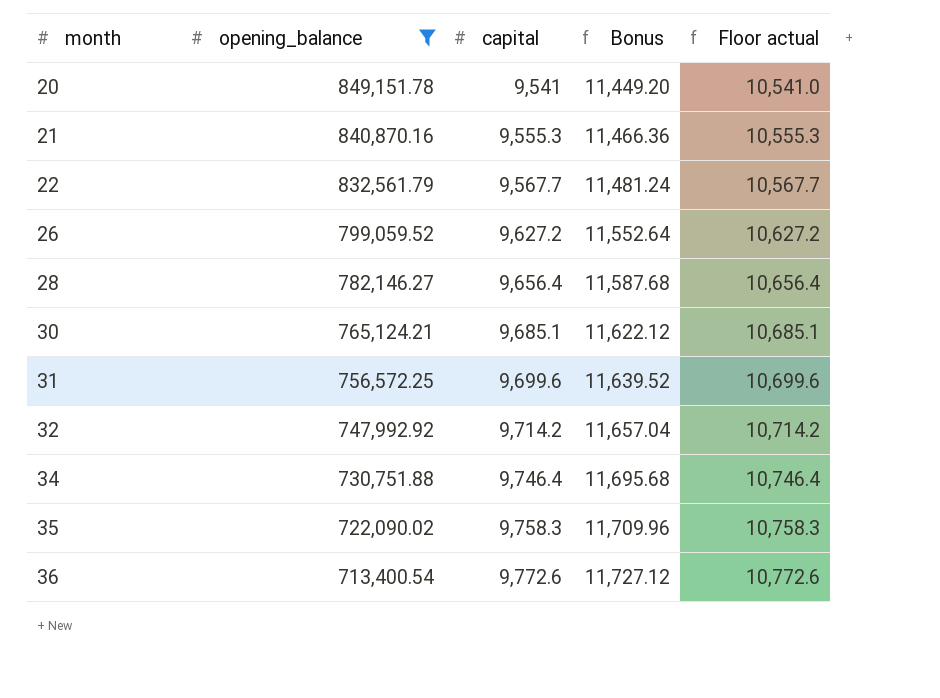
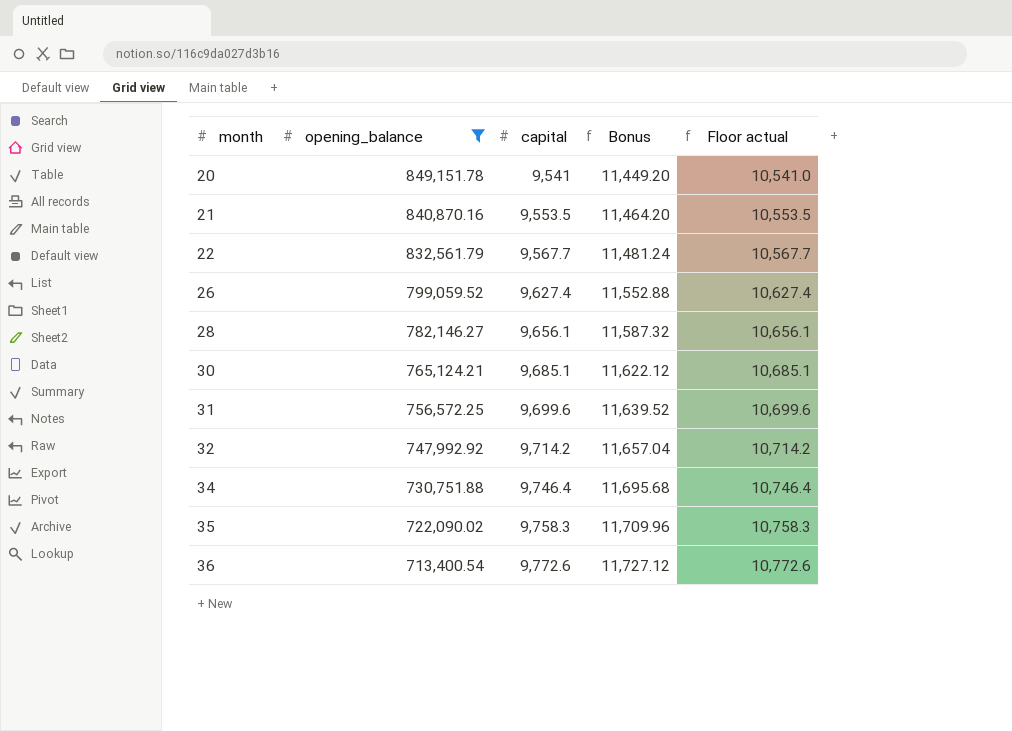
21 | capital: 9,555.3 -> 9,553.5
21 | Bonus: 11,466.36 -> 11,464.20
21 | Floor actual: 10,555.3 -> 10,553.5
26 | capital: 9,627.2 -> 9,627.4
26 | Bonus: 11,552.64 -> 11,552.88
26 | Floor actual: 10,627.2 -> 10,627.4
28 | capital: 9,656.4 -> 9,656.1
28 | Bonus: 11,587.68 -> 11,587.32
28 | Floor actual: 10,656.4 -> 10,656.1

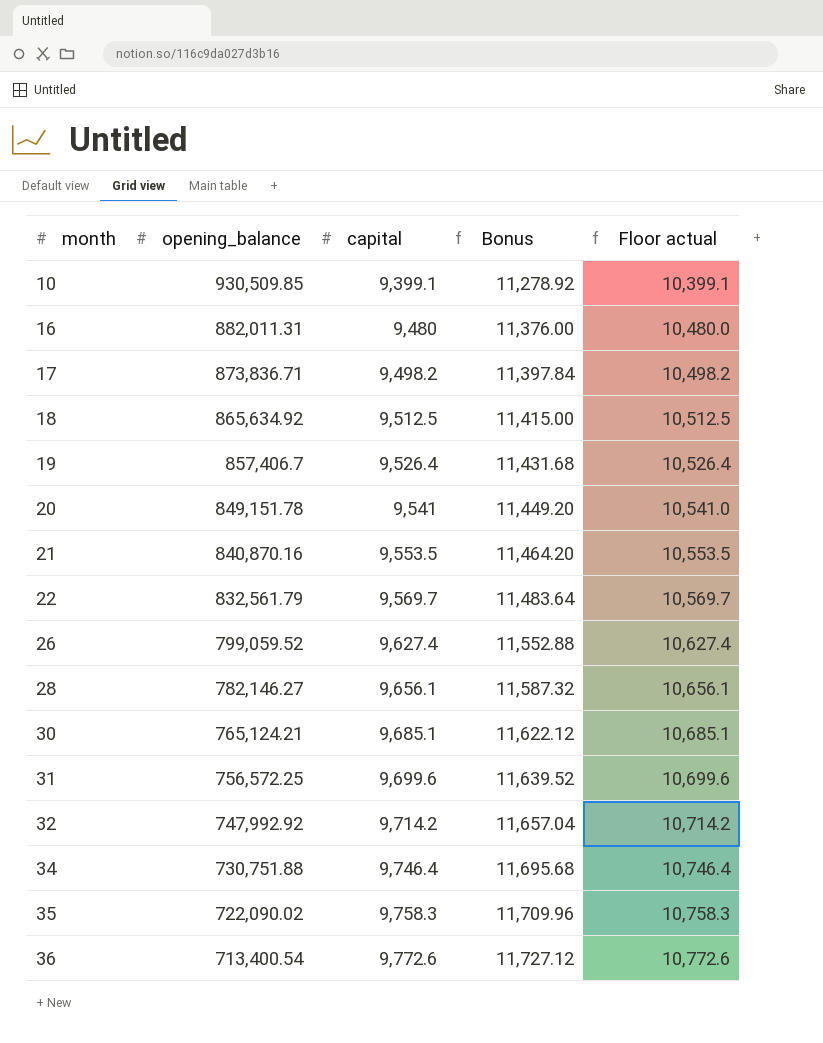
filter: opening_balance <= 849,151.78 -> none
22 | capital: 9,567.7 -> 9,569.7
22 | Bonus: 11,481.24 -> 11,483.64
22 | Floor actual: 10,567.7 -> 10,569.7

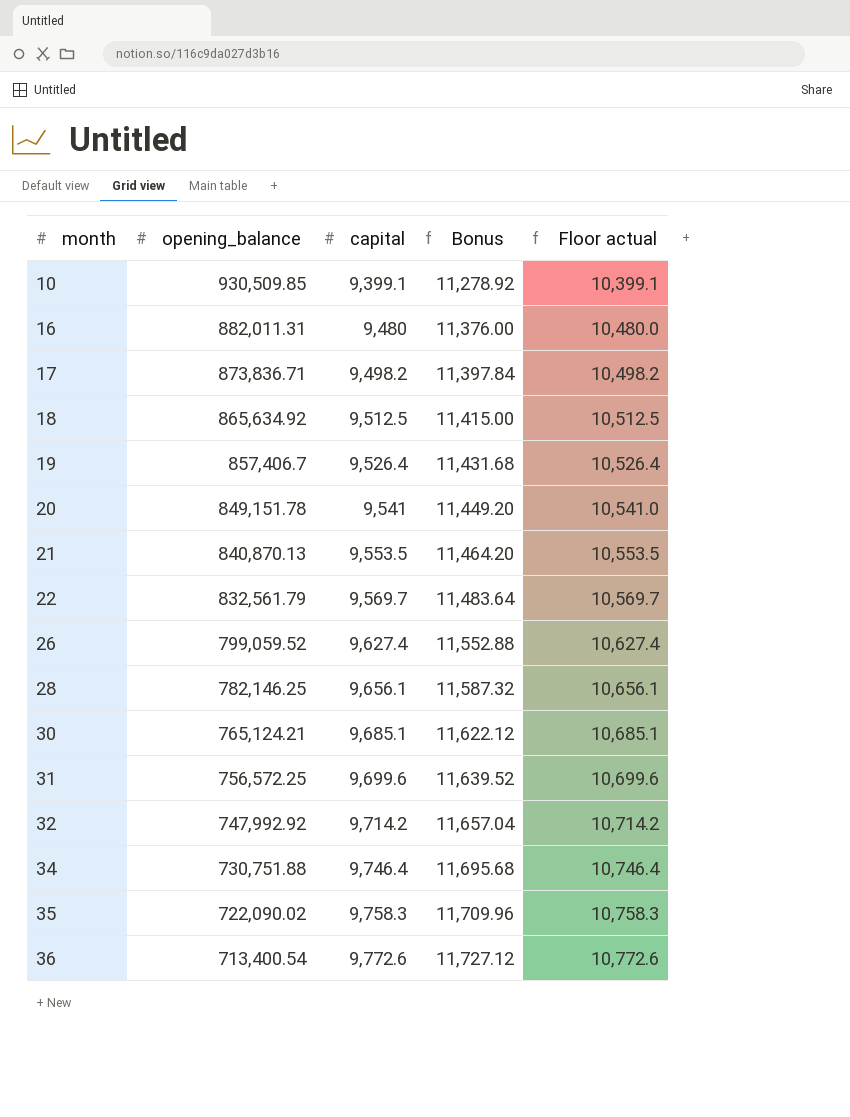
21 | opening_balance: 840,870.16 -> 840,870.13
28 | opening_balance: 782,146.27 -> 782,146.25

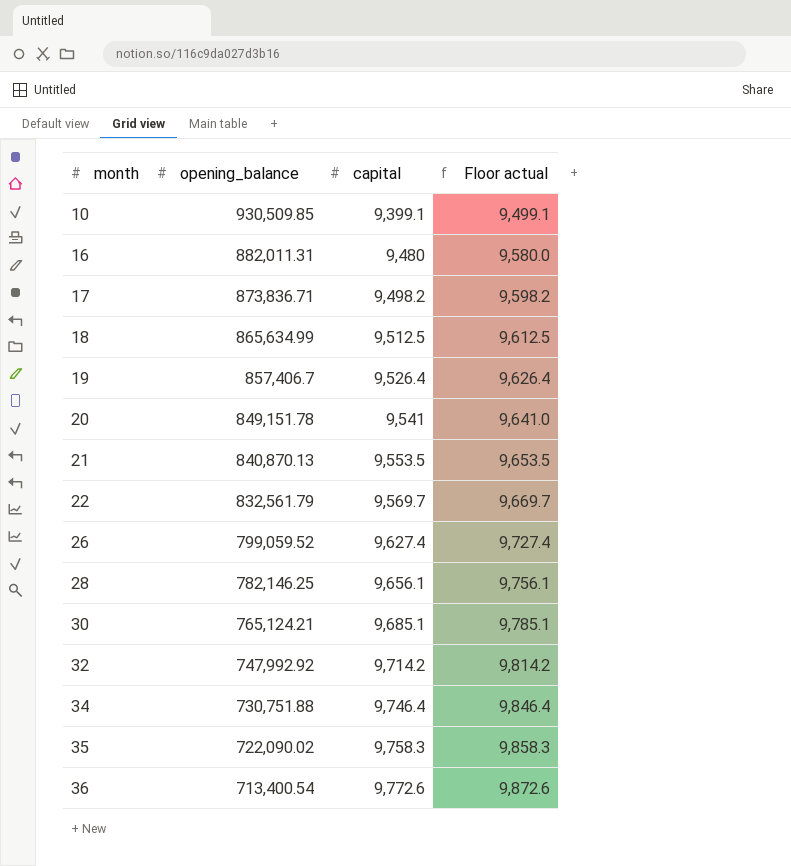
column Bonus | formula: [capital] * 1.2 -> none
column Floor actual | formula: [capital] + 1000 -> [capital] + 100
row 31: 756,572.25 | 9,699.6 | 11,639.52 | 10,699.6 -> none
18 | opening_balance: 865,634.92 -> 865,634.99

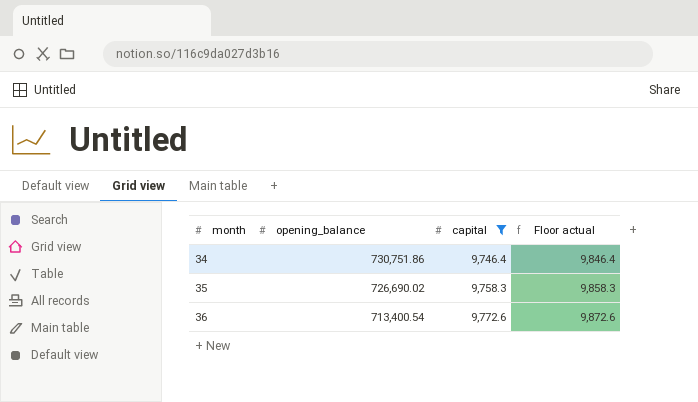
filter: none -> capital >= 9,746.4
34 | opening_balance: 730,751.88 -> 730,751.86
35 | opening_balance: 722,090.02 -> 726,690.02

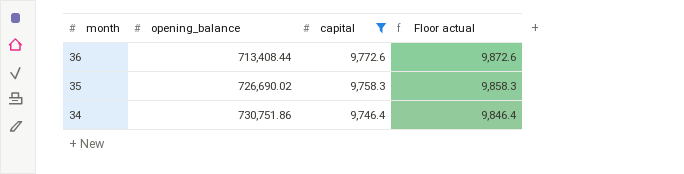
row order: month ascending -> month descending
36 | opening_balance: 713,400.54 -> 713,408.44

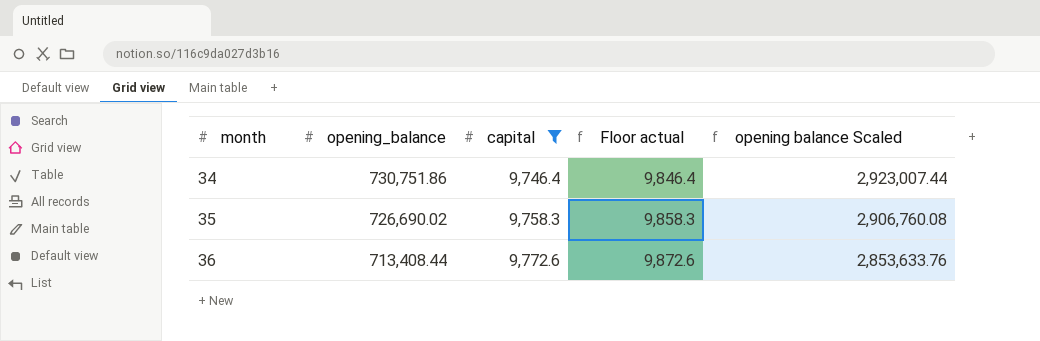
row order: month descending -> month ascending
column opening balance Scaled | formula: none -> [opening_balance] * 4

